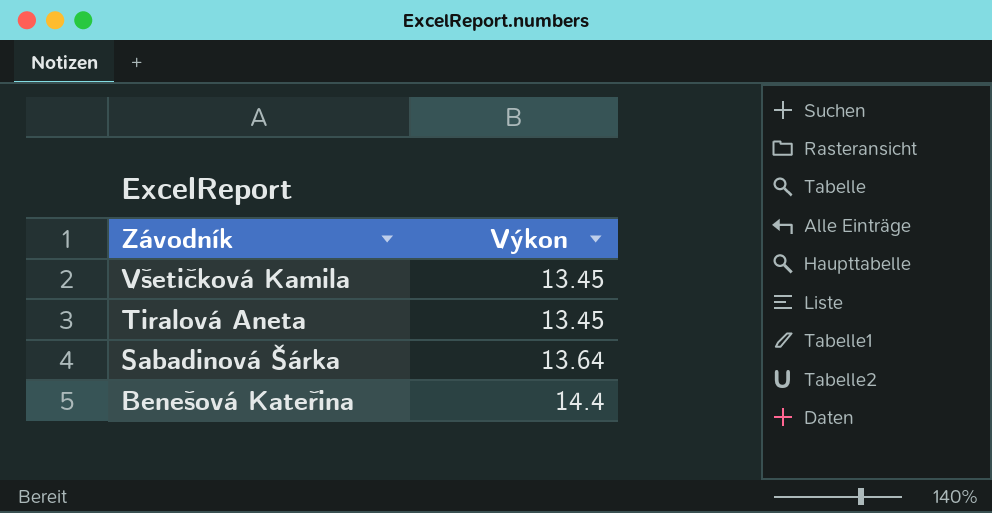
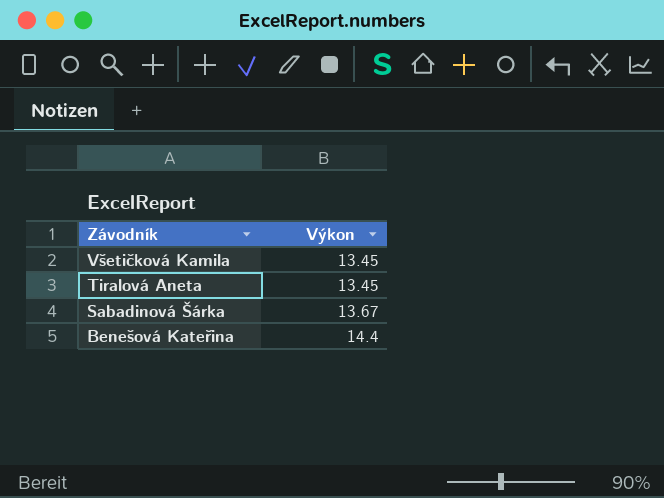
Sabadinová Šárka | Výkon: 13.64 -> 13.67

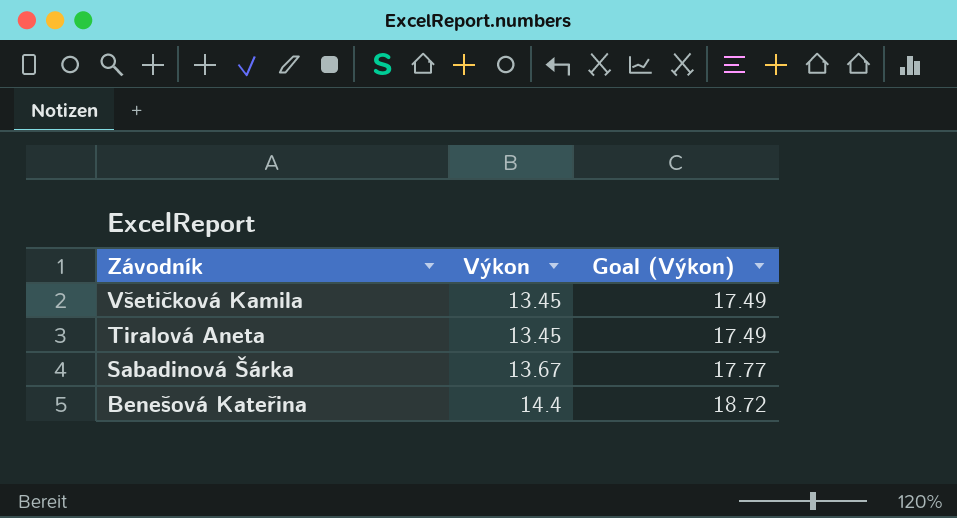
column Goal (Výkon) | formula: none -> [Výkon] * 1.3

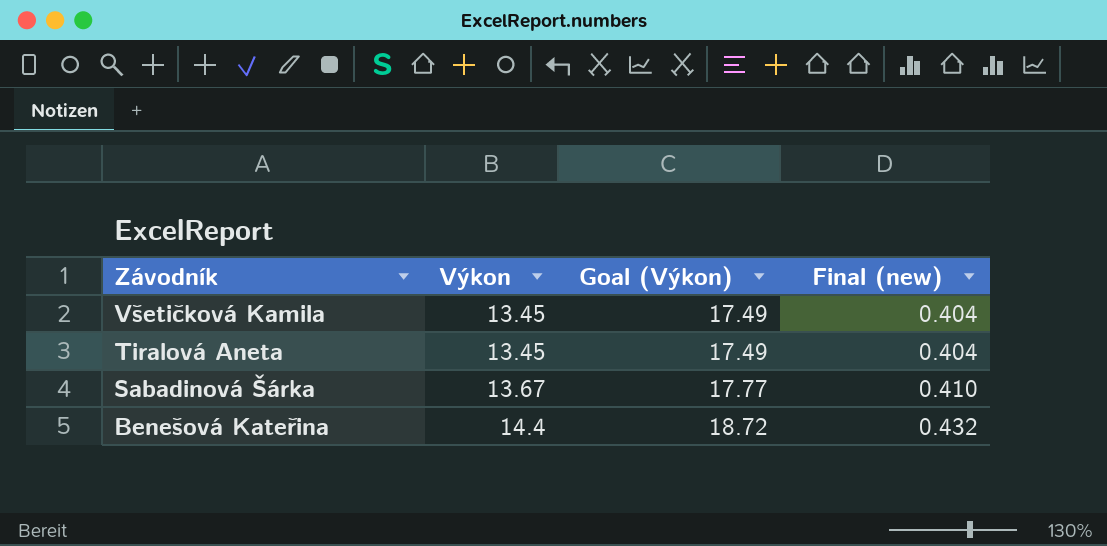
column Final (new) | formula: none -> [Výkon] * 0.03

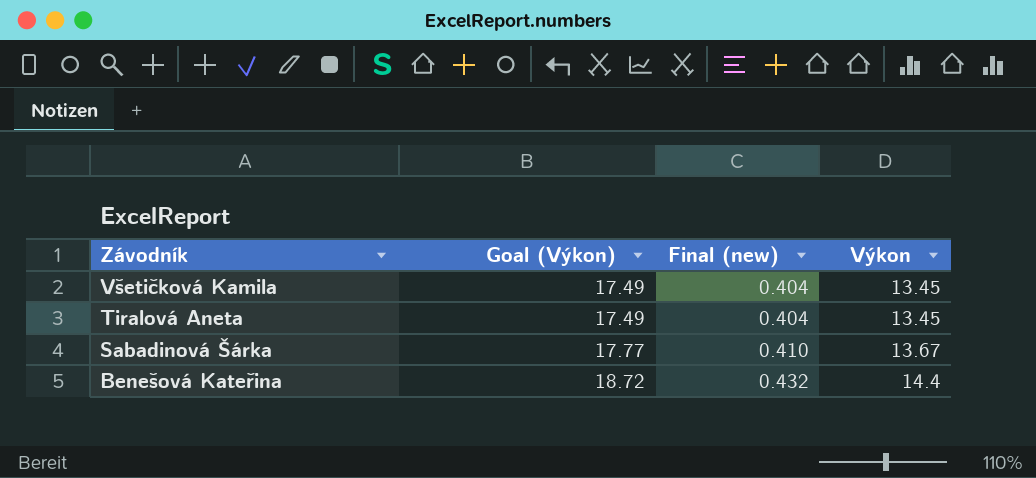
column Výkon | position: 2 -> 4

